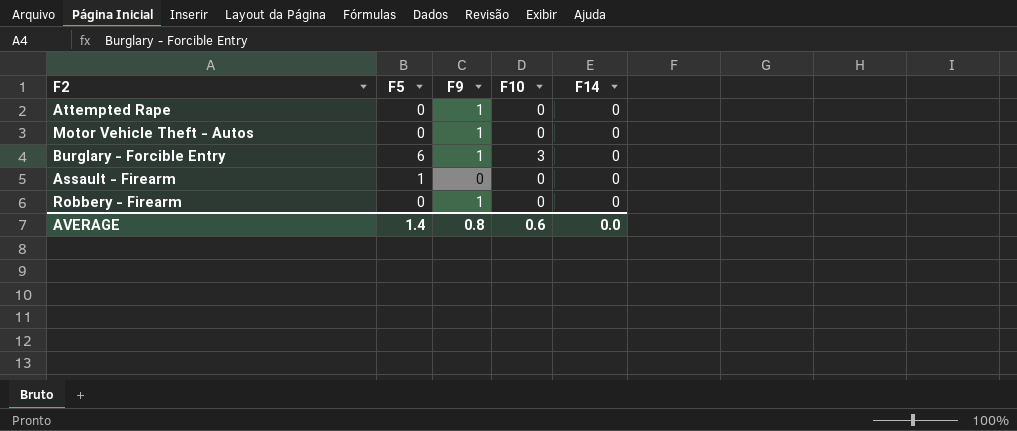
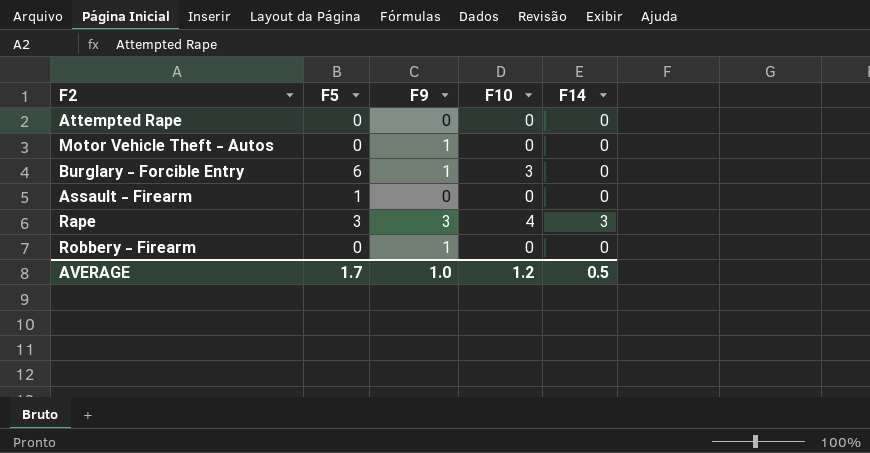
Attempted Rape | F9: 1 -> 0
row Rape: none -> 3 | 3 | 4 | 3
AVERAGE | F5: 1.4 -> 1.7
AVERAGE | F9: 0.8 -> 1.0
AVERAGE | F10: 0.6 -> 1.2
AVERAGE | F14: 0.0 -> 0.5

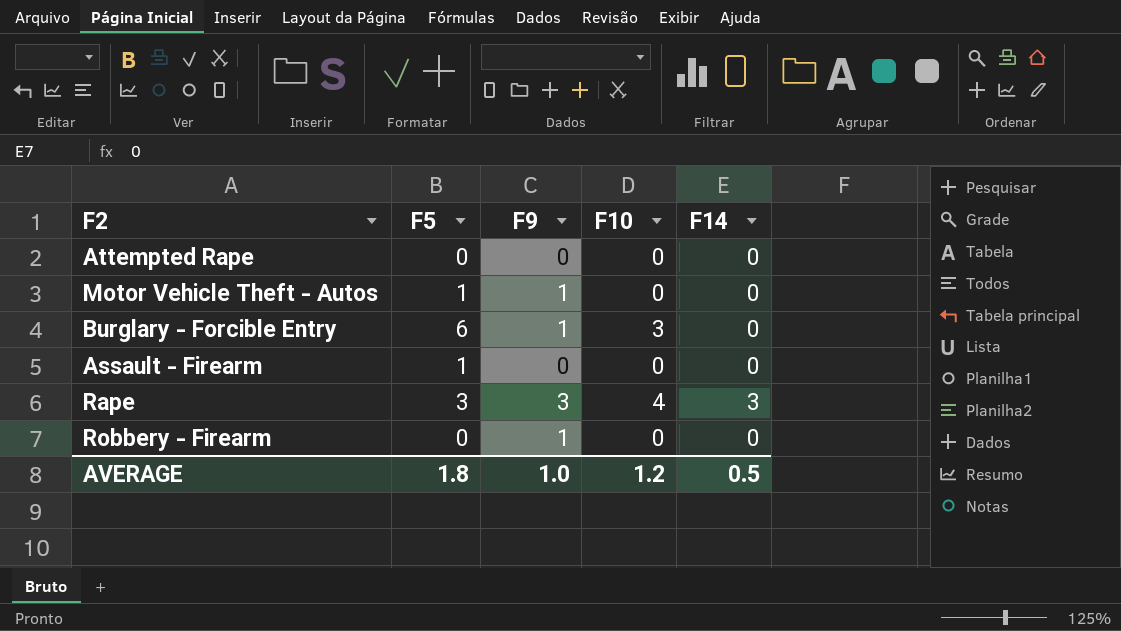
Motor Vehicle Theft - Autos | F5: 0 -> 1
AVERAGE | F5: 1.7 -> 1.8

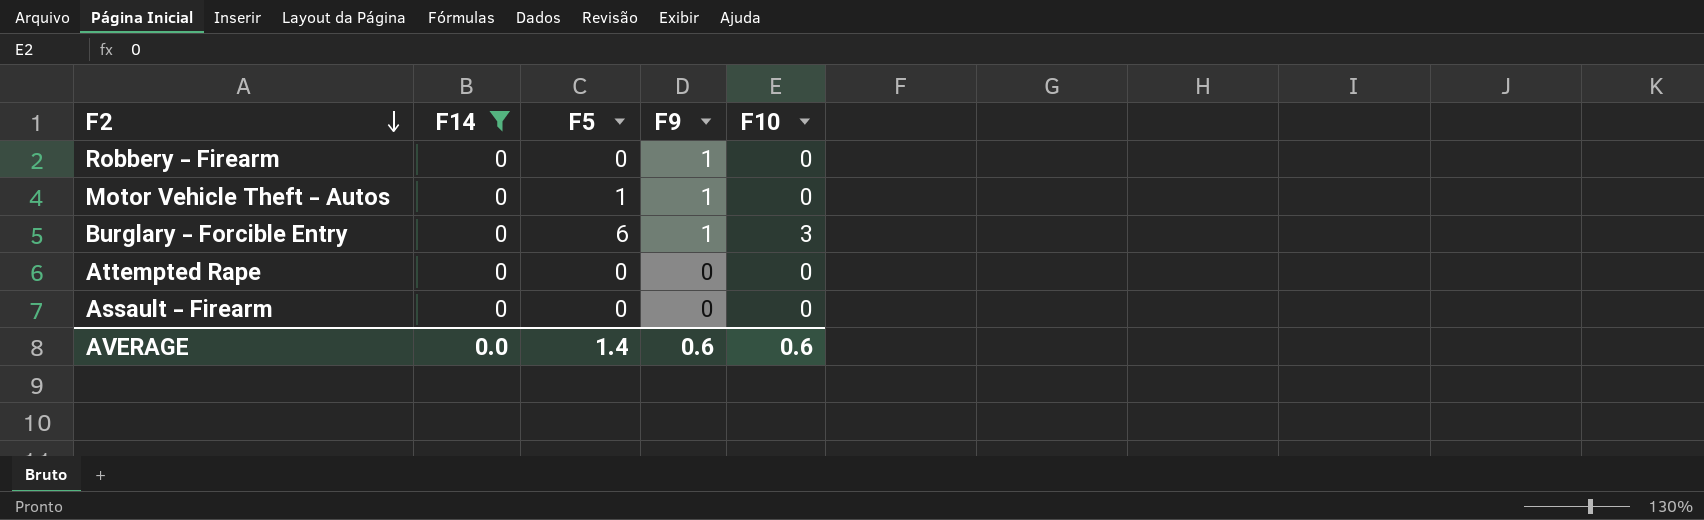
filter: none -> F14 = 0
row order: none -> F2 descending
column F14 | position: 5 -> 2
Assault - Firearm | F5: 1 -> 0
AVERAGE | F14: 0.5 -> 0.0
AVERAGE | F5: 1.8 -> 1.4
AVERAGE | F9: 1.0 -> 0.6
AVERAGE | F10: 1.2 -> 0.6

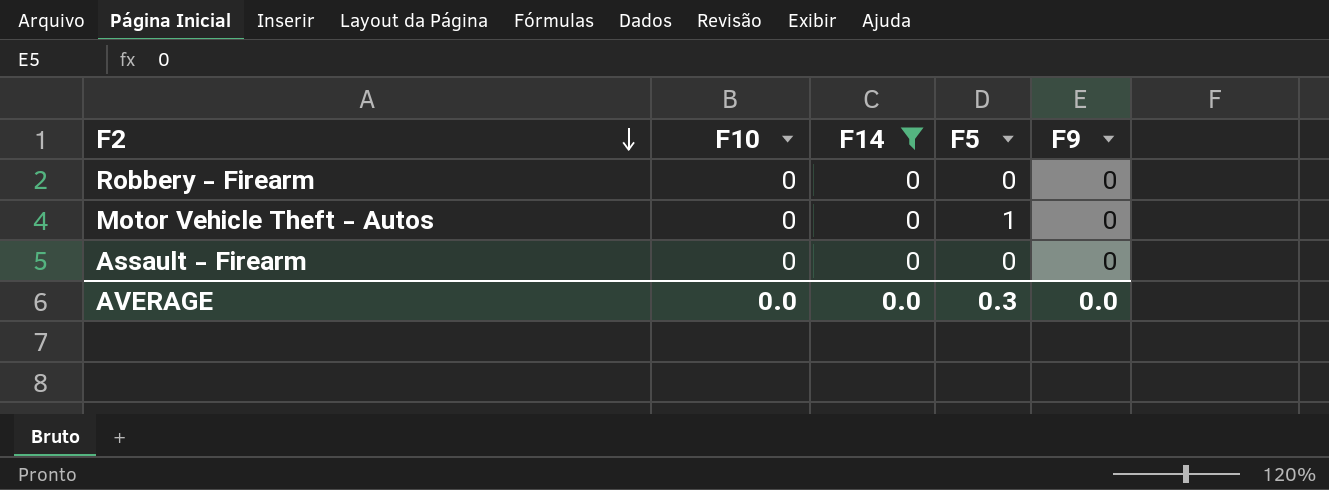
column F10 | position: 5 -> 2
row Burglary - Forcible Entry: 0 | 6 | 1 | 3 -> none
row Attempted Rape: 0 | 0 | 0 | 0 -> none
Robbery - Firearm | F9: 1 -> 0
Motor Vehicle Theft - Autos | F9: 1 -> 0
AVERAGE | F10: 0.6 -> 0.0
AVERAGE | F5: 1.4 -> 0.3
AVERAGE | F9: 0.6 -> 0.0

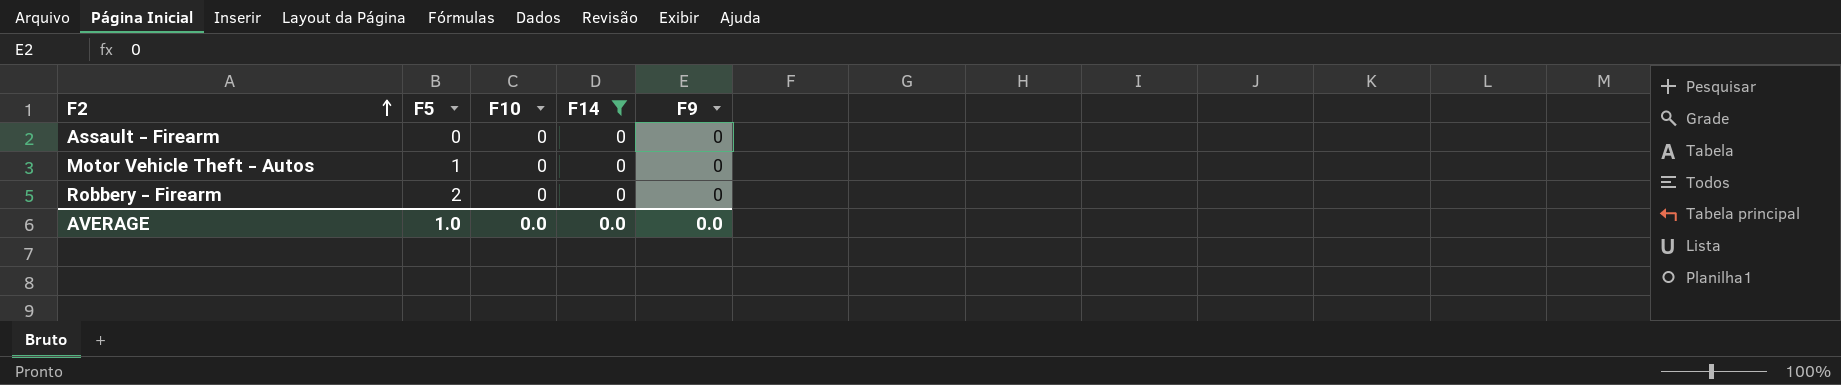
row order: F2 descending -> F2 ascending
column F5 | position: 4 -> 2
Robbery - Firearm | F5: 0 -> 2
AVERAGE | F5: 0.3 -> 1.0

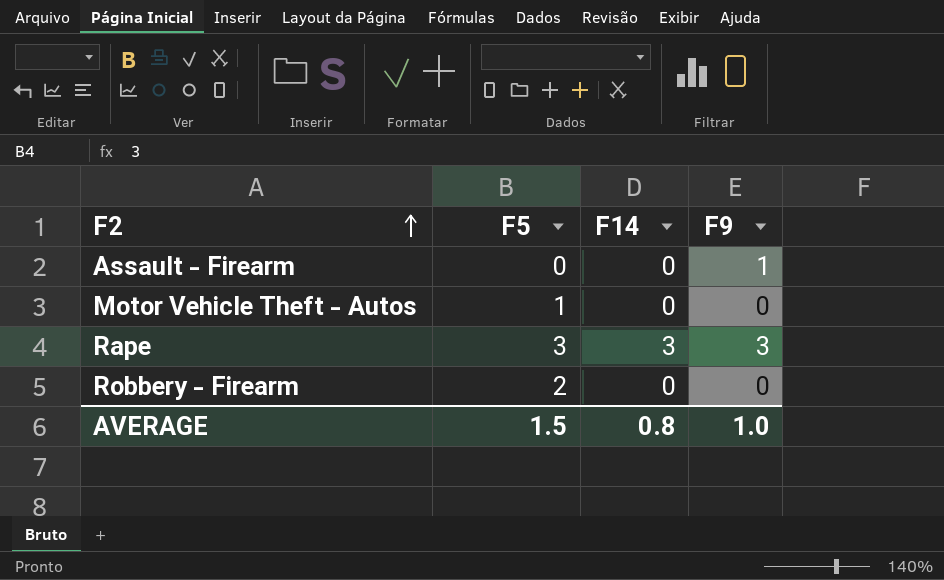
filter: F14 = 0 -> none
column F10 | position: 3 -> none
Assault - Firearm | F9: 0 -> 1
AVERAGE | F5: 1.0 -> 1.5
AVERAGE | F14: 0.0 -> 0.8
AVERAGE | F9: 0.0 -> 1.0

